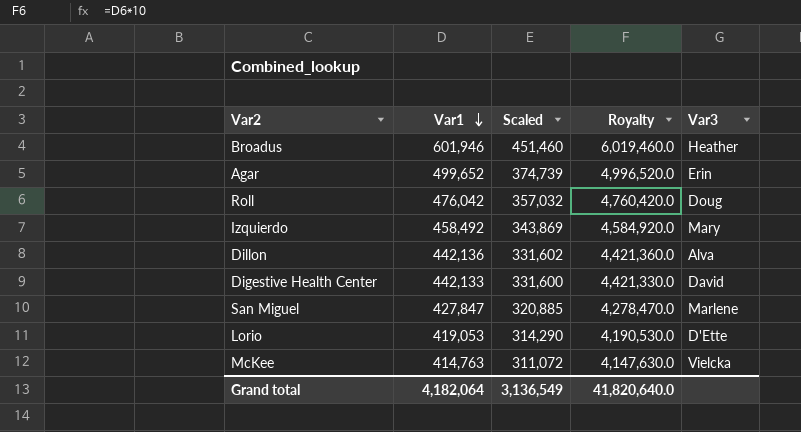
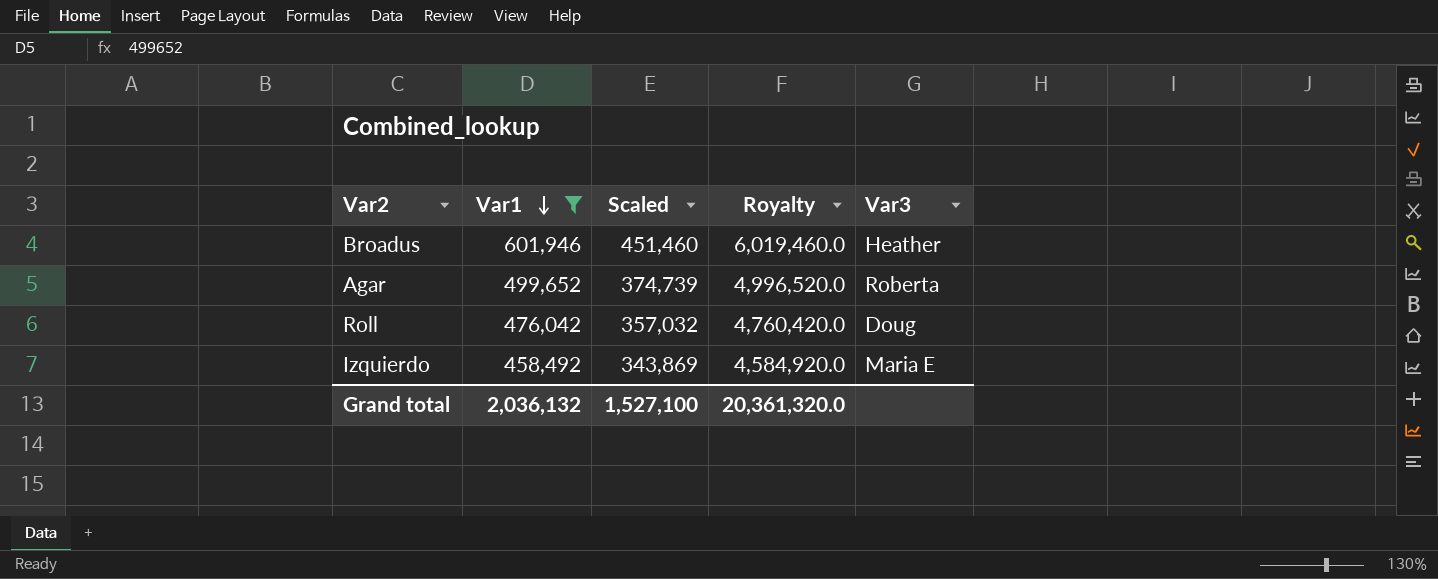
filter: none -> Var1 >= 458,492
Agar | Var3: Erin -> Roberta
Izquierdo | Var3: Mary -> Maria E
Grand total | Var1: 4,182,064 -> 2,036,132
Grand total | Scaled: 3,136,549 -> 1,527,100
Grand total | Royalty: 41,820,640.0 -> 20,361,320.0

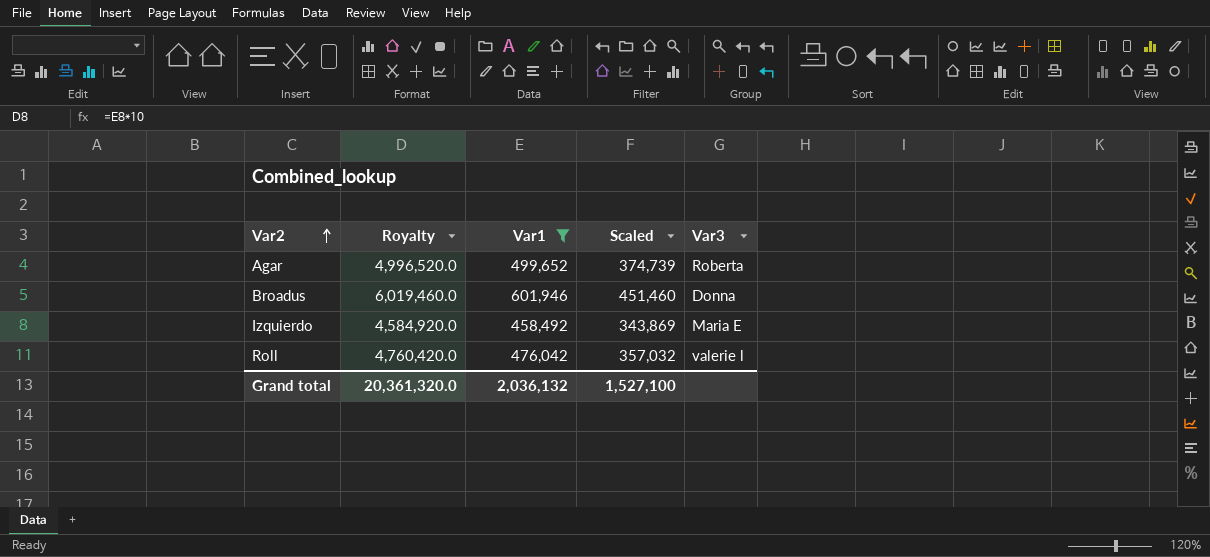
row order: Var1 descending -> Var2 ascending
column Royalty | position: 4 -> 2
Broadus | Var3: Heather -> Donna
Roll | Var3: Doug -> valerie l

